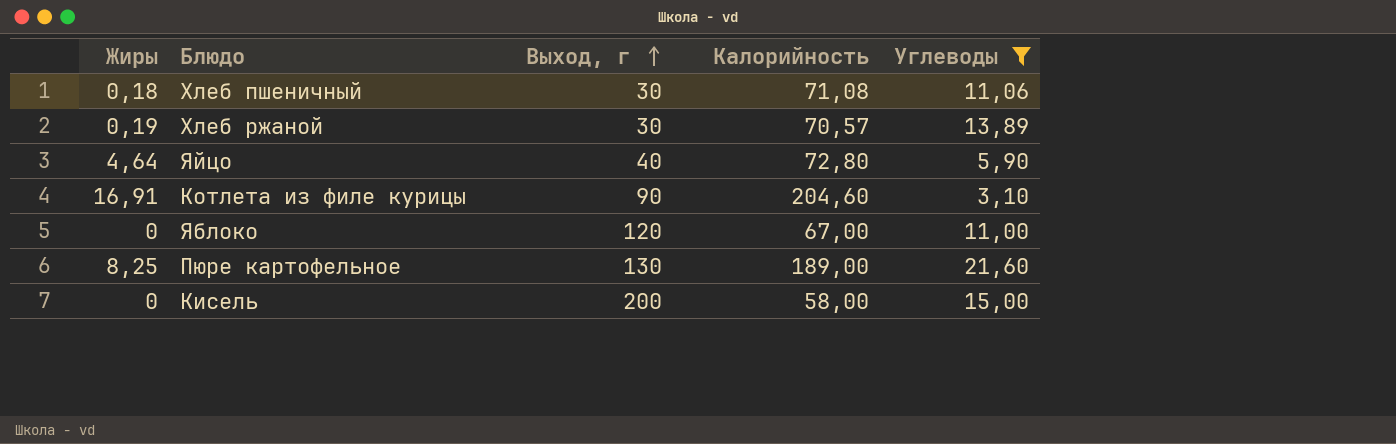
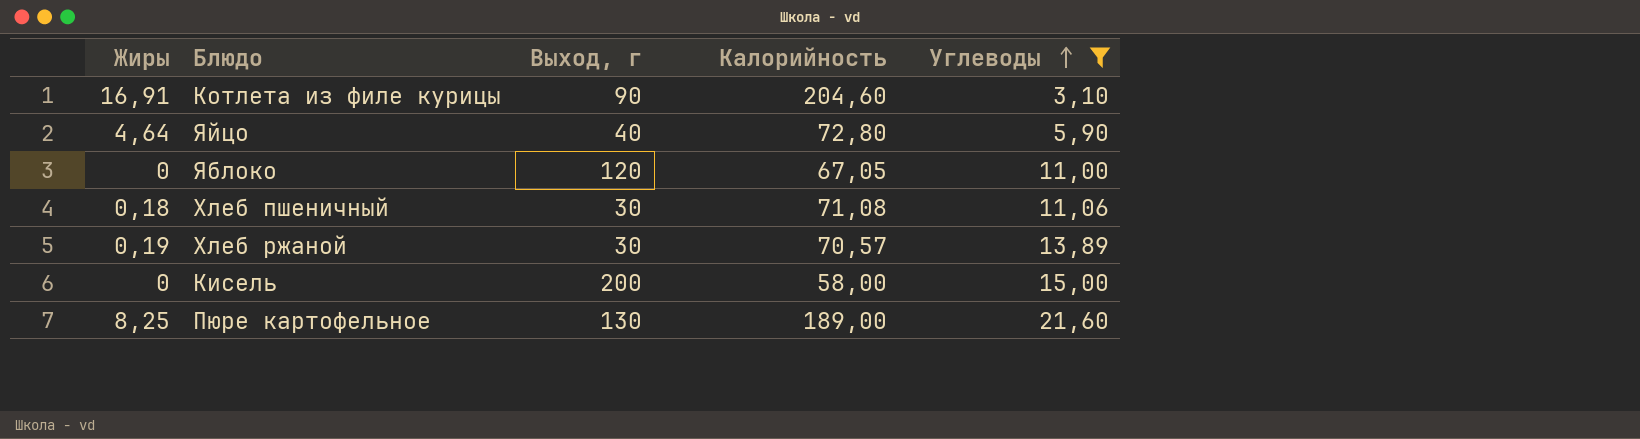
row order: Выход, г ascending -> Углеводы ascending
Яблоко | Калорийность: 67,00 -> 67,05

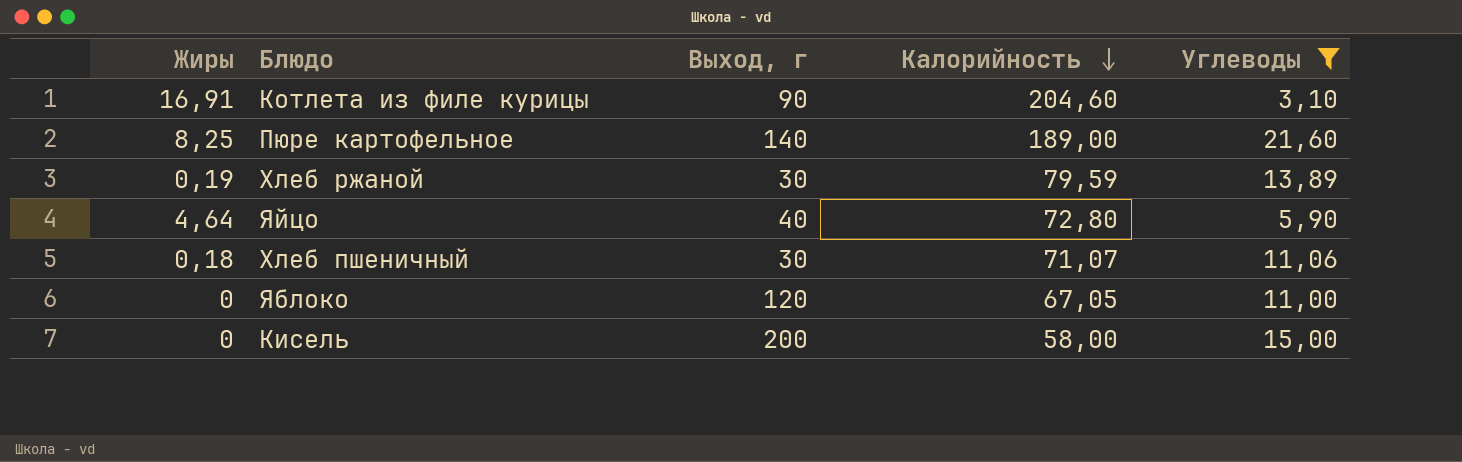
row order: Углеводы ascending -> Калорийность descending
Пюре картофельное | Выход, г: 130 -> 140
Хлеб ржаной | Калорийность: 70,57 -> 79,59
Хлеб пшеничный | Калорийность: 71,08 -> 71,07

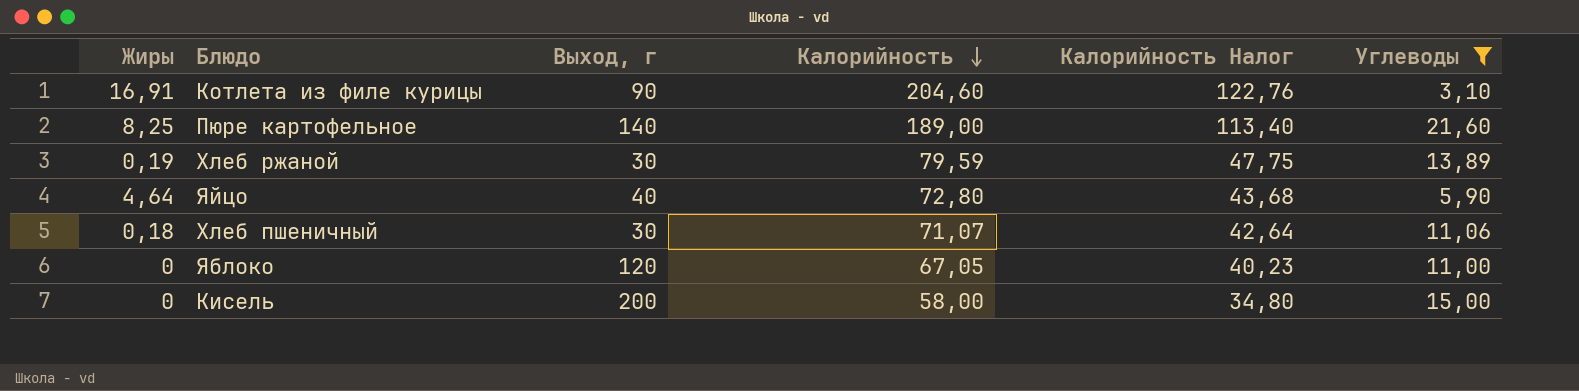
column Калорийность Налог | formula: none -> [Калорийность] * 0,6

